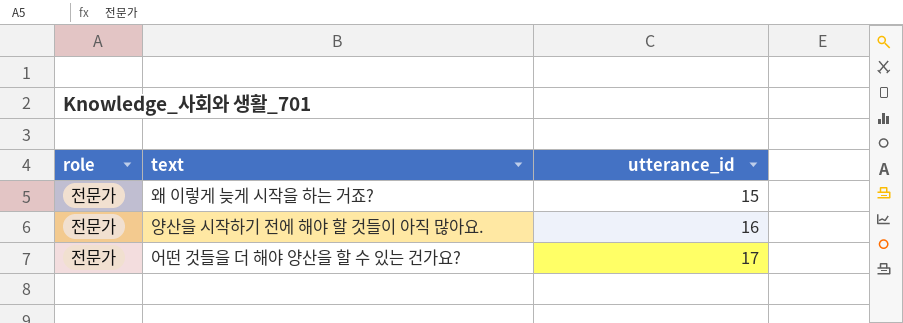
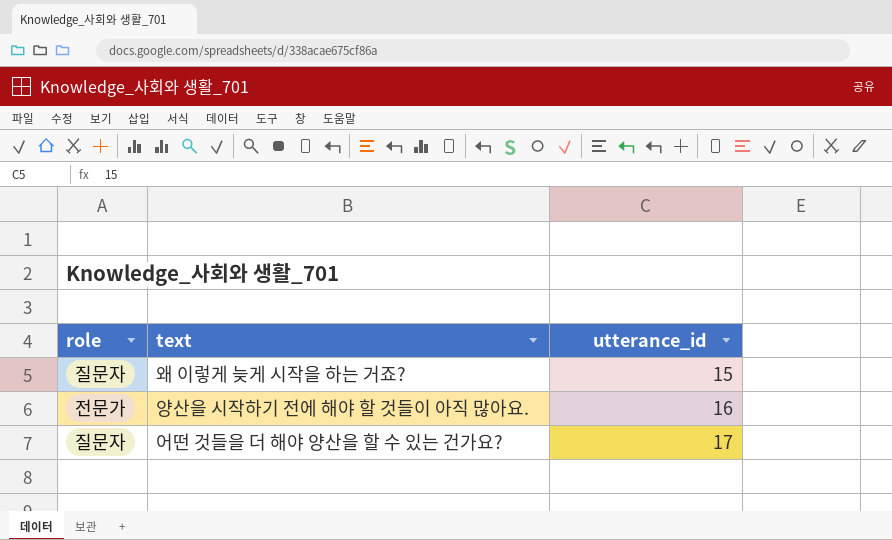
왜 이렇게 늦게 시작을 하는 거죠? | role: 전문가 -> 질문자
어떤 것들을 더 해야 양산을 할 수 있는 건가요? | role: 전문가 -> 질문자

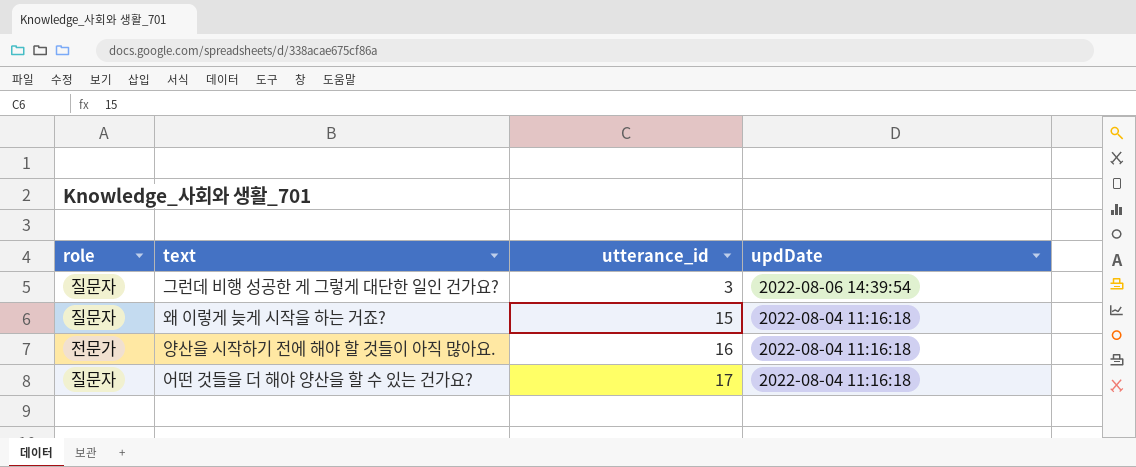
column updDate | position: none -> 4
row 그런데 비행 성공한 게 그렇게 대단한 일인 건가요?: none -> 질문자 | 3 | 2022-08-06 14:39:54

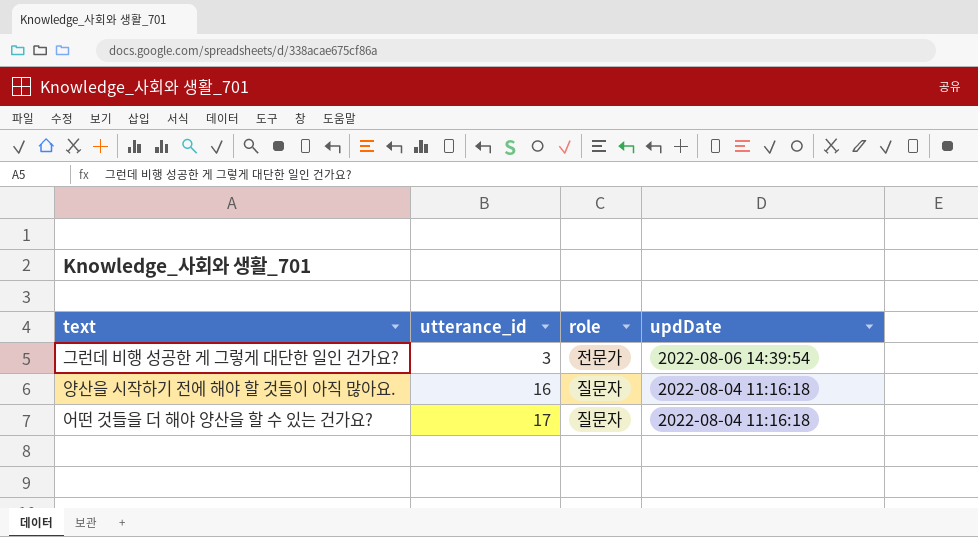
column role | position: 1 -> 3
row 왜 이렇게 늦게 시작을 하는 거죠?: 질문자 | 15 | 2022-08-04 11:16:18 -> none
그런데 비행 성공한 게 그렇게 대단한 일인 건가요? | role: 질문자 -> 전문가
양산을 시작하기 전에 해야 할 것들이 아직 많아요. | role: 전문가 -> 질문자

